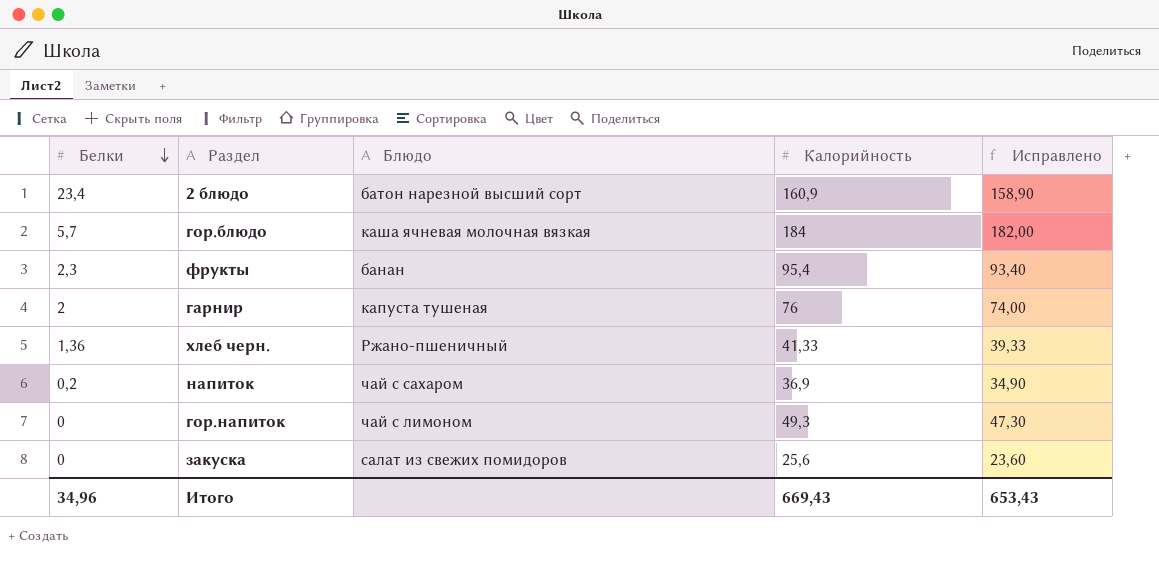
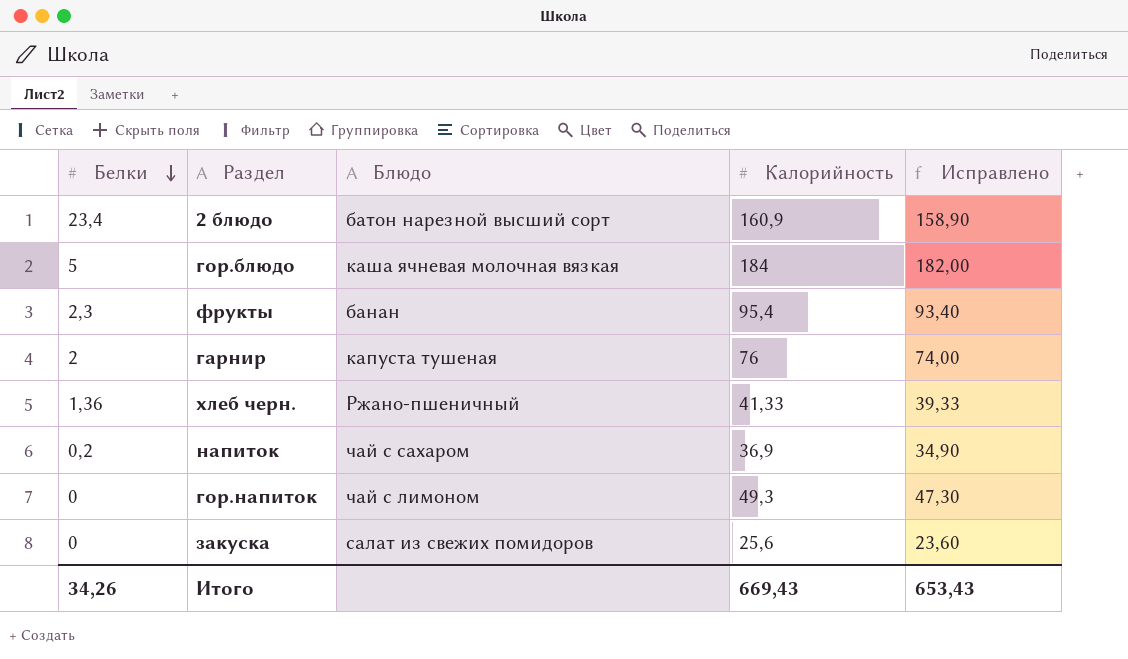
гор.блюдо | Белки: 5,7 -> 5
Итого | Белки: 34,96 -> 34,26

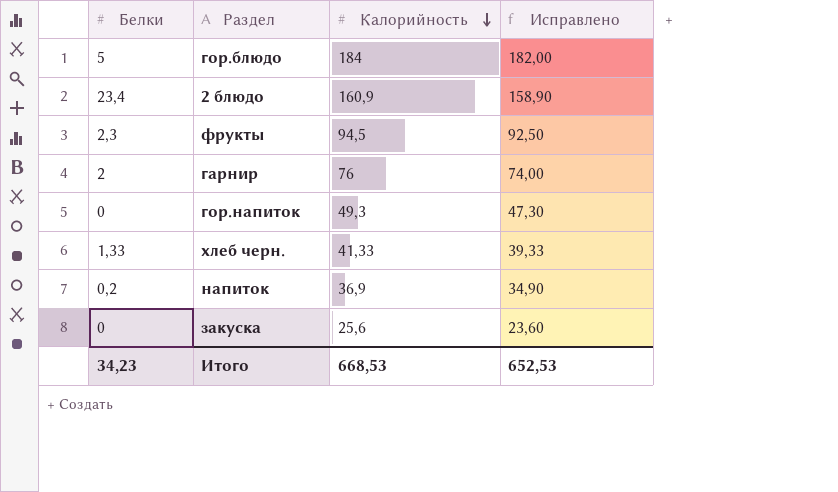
row order: Белки descending -> Калорийность descending
column Блюдо | position: 3 -> none
фрукты | Калорийность: 95,4 -> 94,5
фрукты | Исправлено: 93,40 -> 92,50
хлеб черн. | Белки: 1,36 -> 1,33
Итого | Белки: 34,26 -> 34,23
Итого | Калорийность: 669,43 -> 668,53
Итого | Исправлено: 653,43 -> 652,53

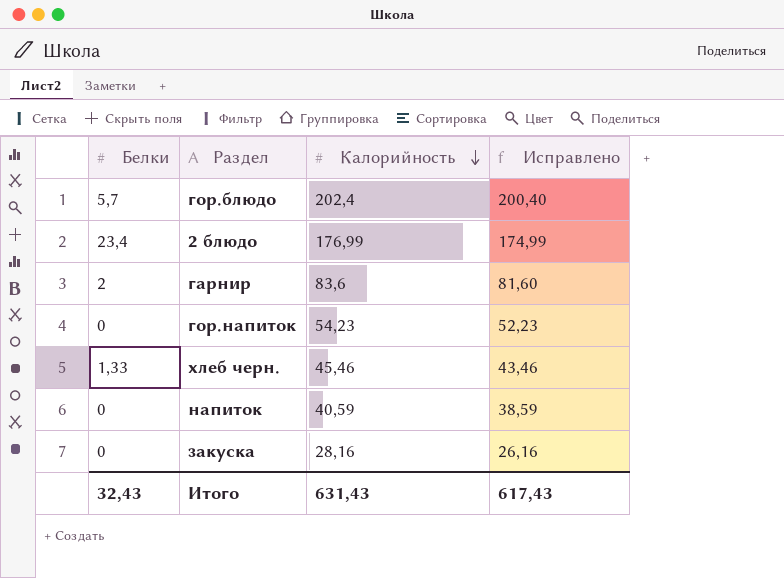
row фрукты: 2,3 | 94,5 | 92,50 -> none
гор.блюдо | Белки: 5 -> 5,7
гор.блюдо | Калорийность: 184 -> 202,4
гор.блюдо | Исправлено: 182,00 -> 200,40
2 блюдо | Калорийность: 160,9 -> 176,99
2 блюдо | Исправлено: 158,90 -> 174,99
гарнир | Калорийность: 76 -> 83,6
гарнир | Исправлено: 74,00 -> 81,60
гор.напиток | Калорийность: 49,3 -> 54,23
гор.напиток | Исправлено: 47,30 -> 52,23
хлеб черн. | Калорийность: 41,33 -> 45,46
хлеб черн. | Исправлено: 39,33 -> 43,46
напиток | Белки: 0,2 -> 0
напиток | Калорийность: 36,9 -> 40,59
напиток | Исправлено: 34,90 -> 38,59
закуска | Калорийность: 25,6 -> 28,16
закуска | Исправлено: 23,60 -> 26,16
Итого | Белки: 34,23 -> 32,43
Итого | Калорийность: 668,53 -> 631,43
Итого | Исправлено: 652,53 -> 617,43

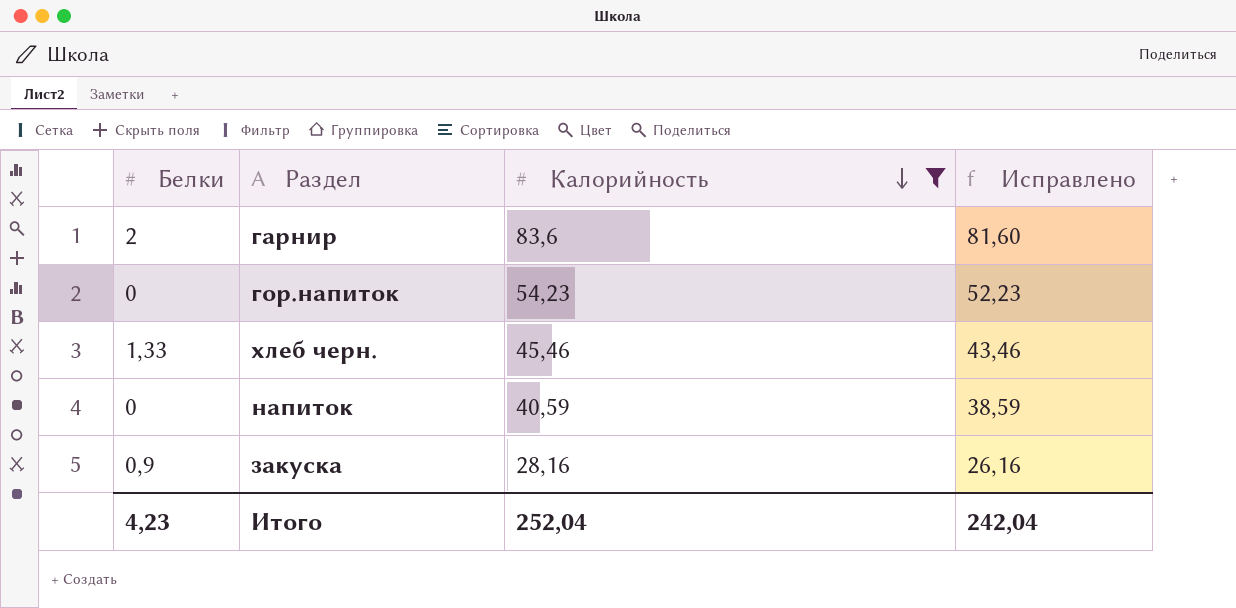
filter: none -> Калорийность <= 83,6
закуска | Белки: 0 -> 0,9
Итого | Белки: 32,43 -> 4,23
Итого | Калорийность: 631,43 -> 252,04
Итого | Исправлено: 617,43 -> 242,04

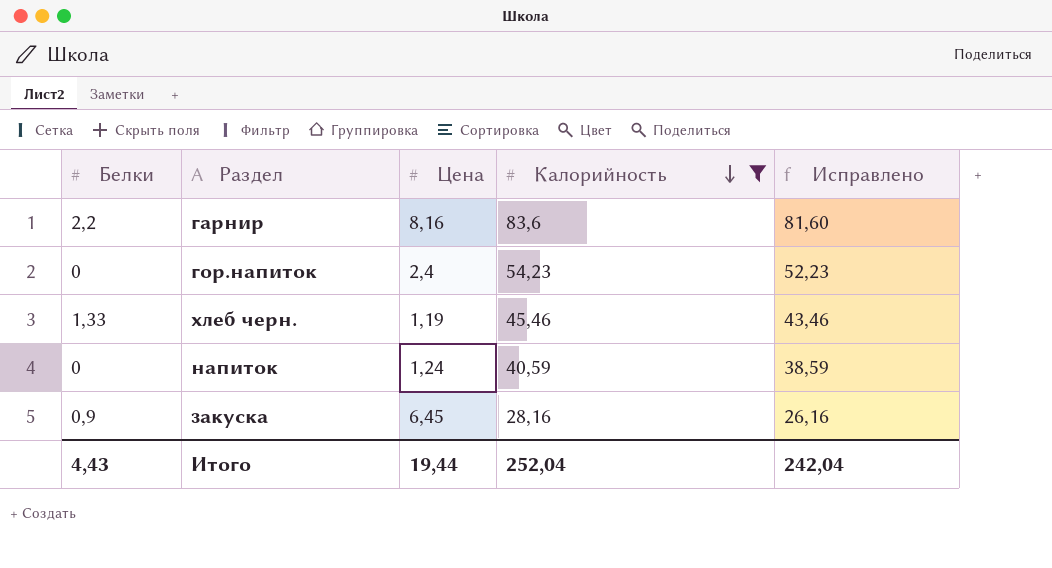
column Цена | position: none -> 3
гарнир | Белки: 2 -> 2,2
Итого | Белки: 4,23 -> 4,43

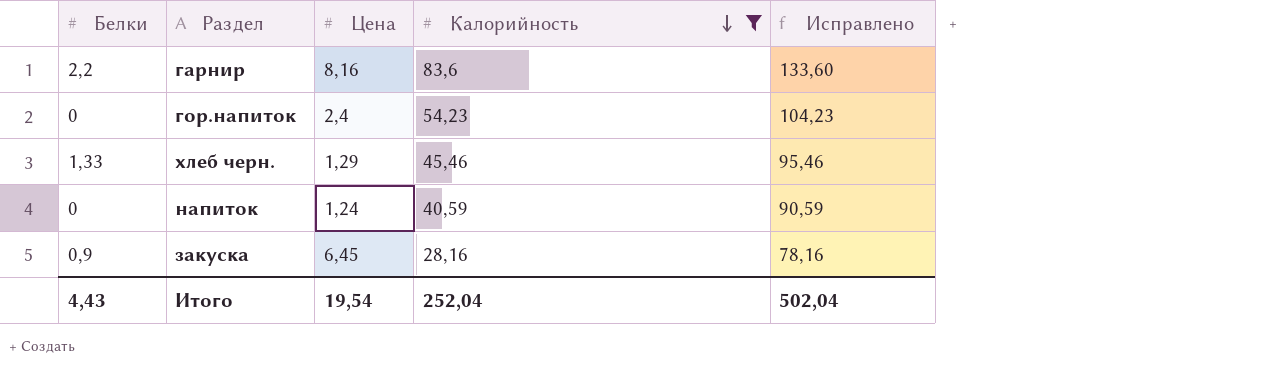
column Исправлено | formula: [Калорийность] - 2 -> [Калорийность] + 50
хлеб черн. | Цена: 1,19 -> 1,29
Итого | Цена: 19,44 -> 19,54
Итого | Исправлено: 242,04 -> 502,04

